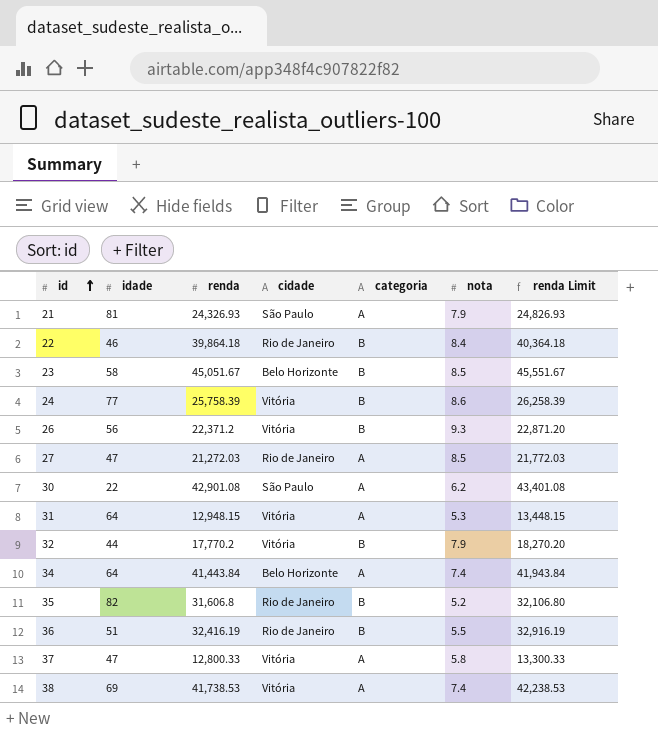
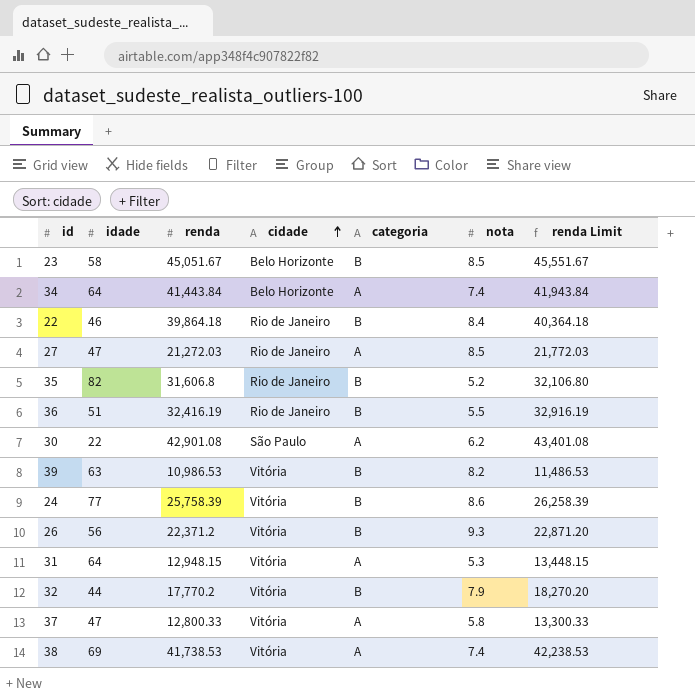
row order: id ascending -> cidade ascending
row 21: 81 | 24,326.93 | São Paulo | A | 7.9 | 24,826.93 -> none
row 39: none -> 63 | 10,986.53 | Vitória | B | 8.2 | 11,486.53

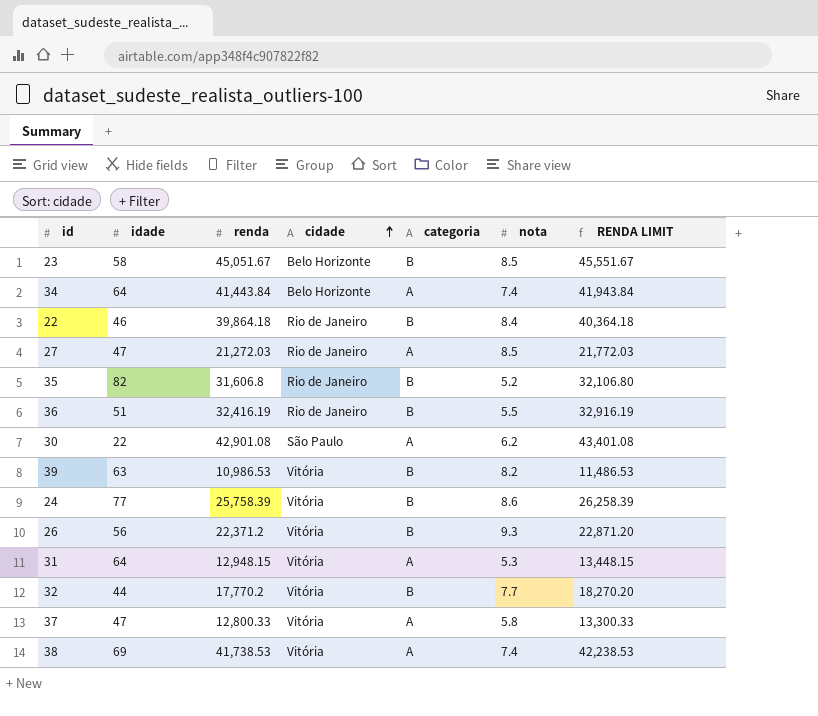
column name: renda Limit -> RENDA LIMIT
32 | nota: 7.9 -> 7.7

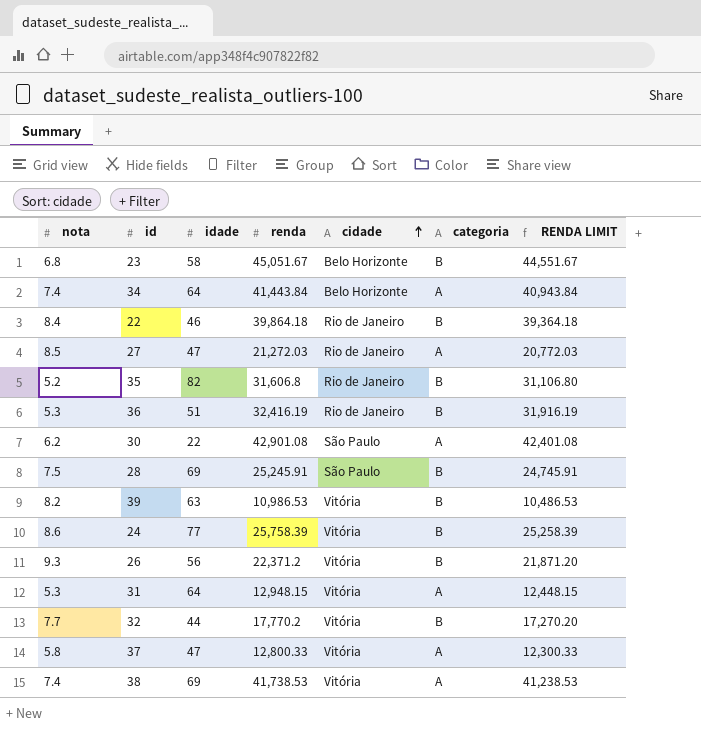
column nota | position: 6 -> 1
column RENDA LIMIT | formula: [renda] + 500 -> [renda] - 500
23 | nota: 8.5 -> 6.8
36 | nota: 5.5 -> 5.3
row 28: none -> 7.5 | 69 | 25,245.91 | São Paulo | B | 24,745.91

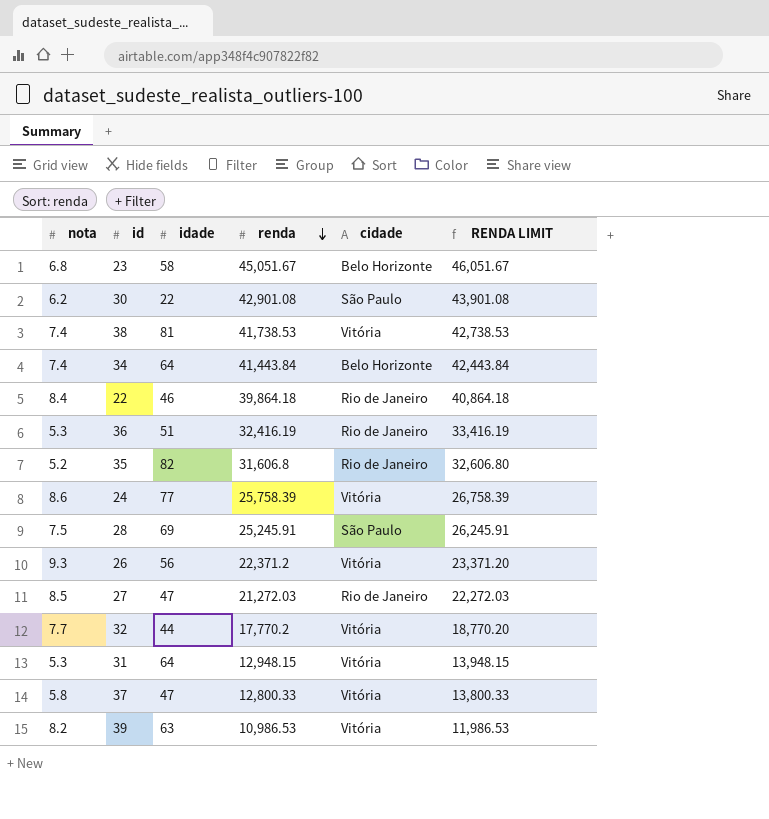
row order: cidade ascending -> renda descending
column categoria | position: 6 -> none
column RENDA LIMIT | formula: [renda] - 500 -> [renda] + 1000
38 | idade: 69 -> 81

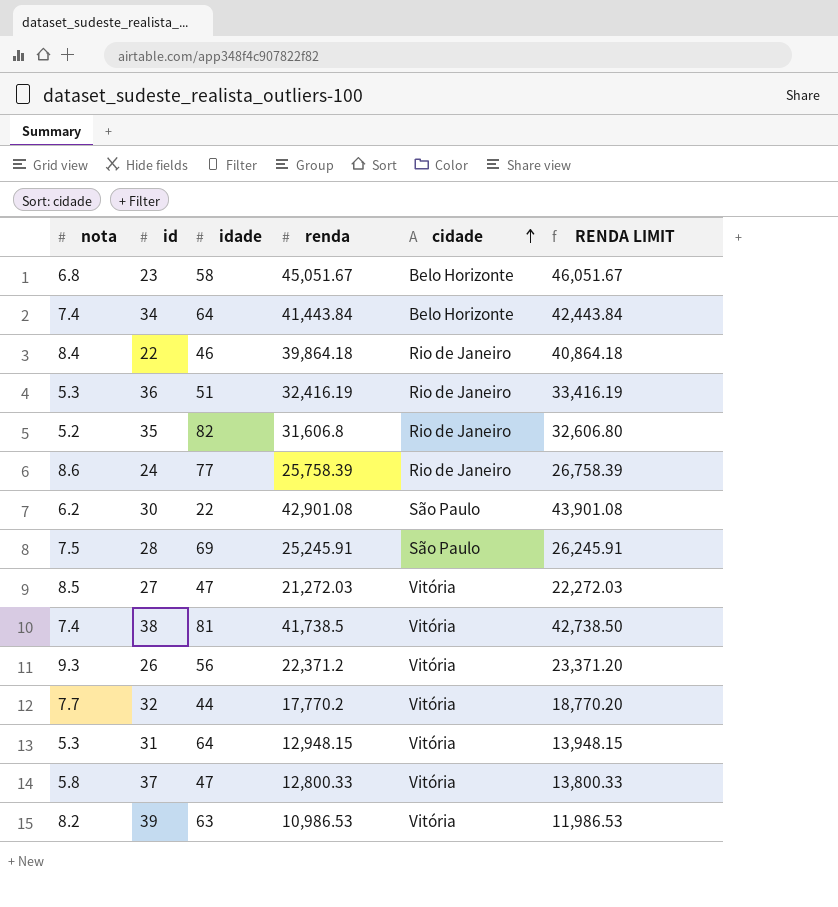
row order: renda descending -> cidade ascending
24 | cidade: Vitória -> Rio de Janeiro
27 | cidade: Rio de Janeiro -> Vitória
38 | renda: 41,738.53 -> 41,738.5
38 | RENDA LIMIT: 42,738.53 -> 42,738.50

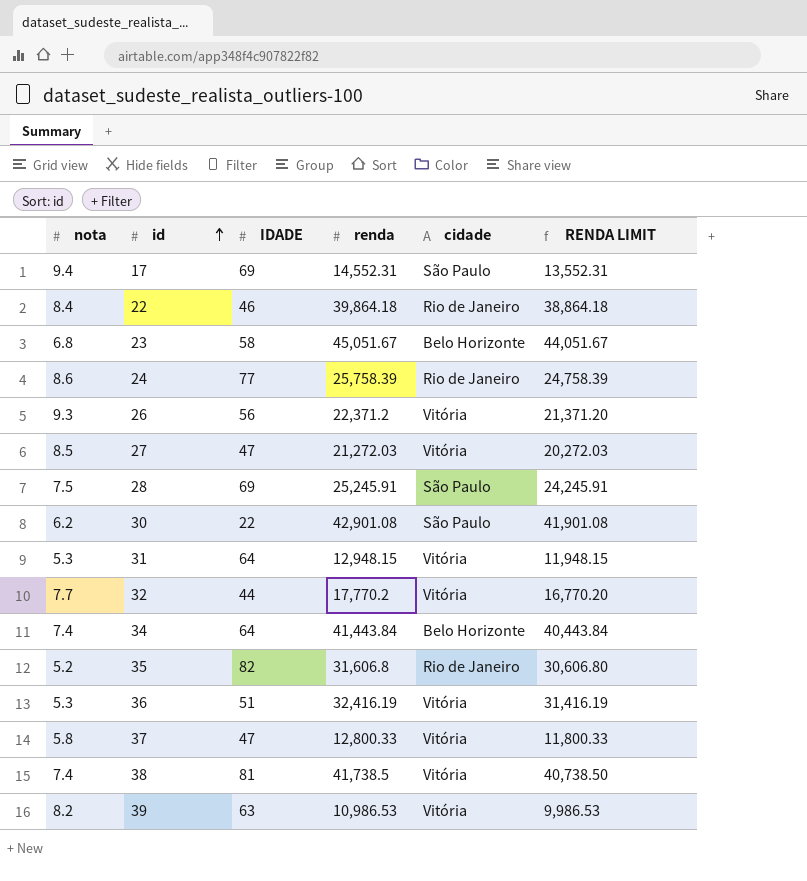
row order: cidade ascending -> id ascending
column name: idade -> IDADE
column RENDA LIMIT | formula: [renda] + 1000 -> [renda] - 1000
row 17: none -> 9.4 | 69 | 14,552.31 | São Paulo | 13,552.31
36 | cidade: Rio de Janeiro -> Vitória

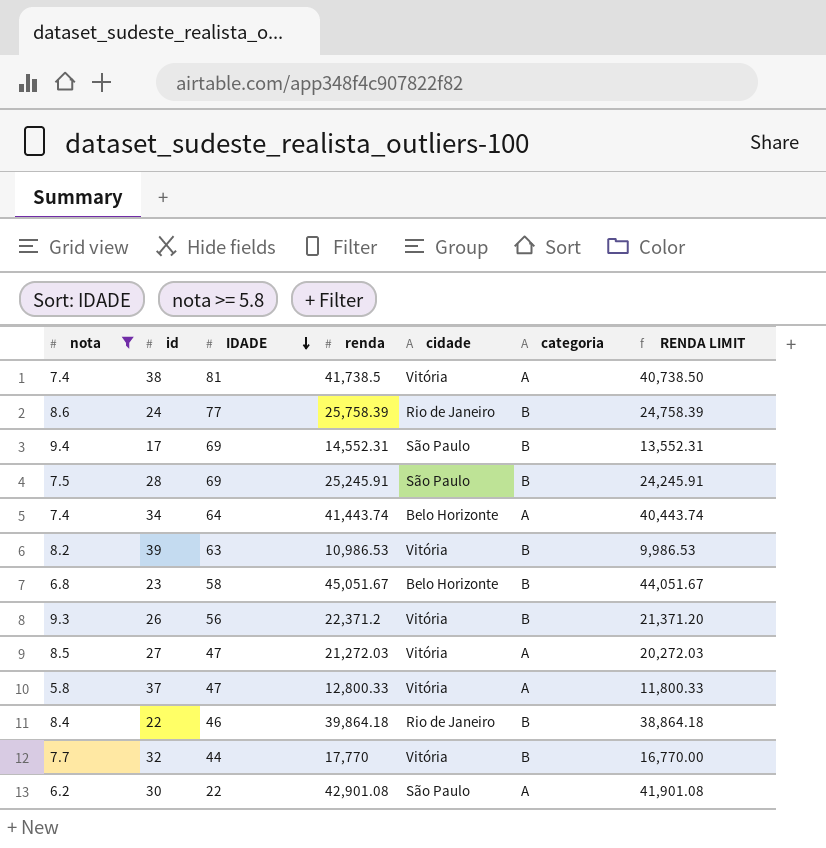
filter: none -> nota >= 5.8
row order: id ascending -> IDADE descending
column categoria | position: none -> 6
34 | renda: 41,443.84 -> 41,443.74
34 | RENDA LIMIT: 40,443.84 -> 40,443.74
32 | renda: 17,770.2 -> 17,770
32 | RENDA LIMIT: 16,770.20 -> 16,770.00

